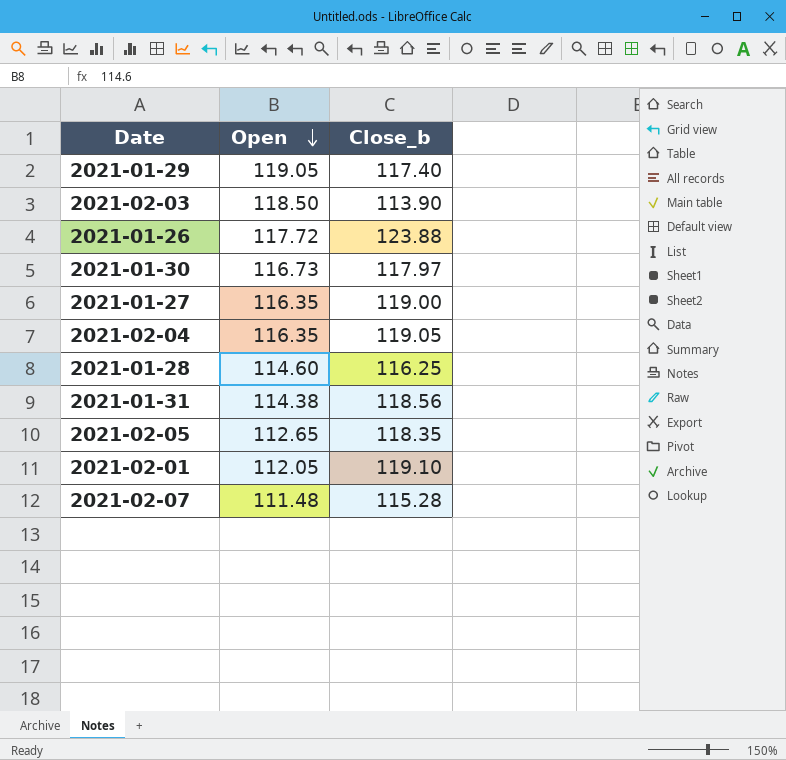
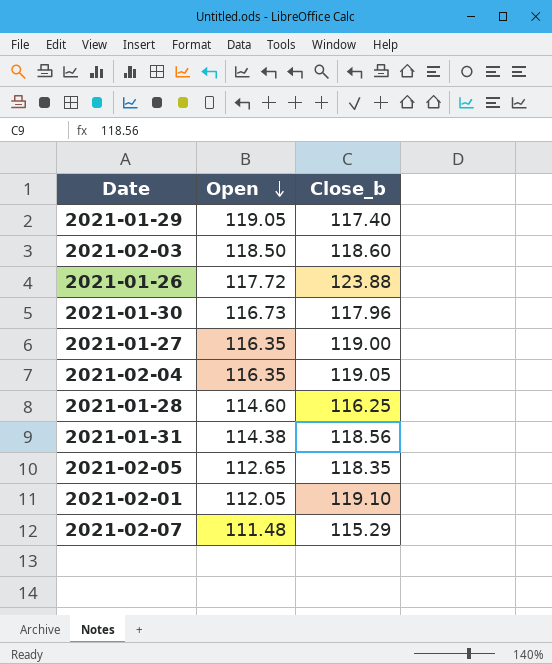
2021-02-03 | Close_b: 113.90 -> 118.60
2021-01-30 | Close_b: 117.97 -> 117.96
2021-02-07 | Close_b: 115.28 -> 115.29

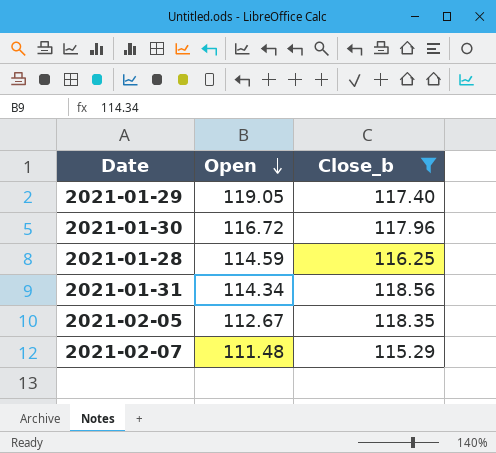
filter: none -> Close_b <= 118.56
2021-01-30 | Open: 116.73 -> 116.72
2021-01-28 | Open: 114.60 -> 114.59
2021-01-31 | Open: 114.38 -> 114.34
2021-02-05 | Open: 112.65 -> 112.67

